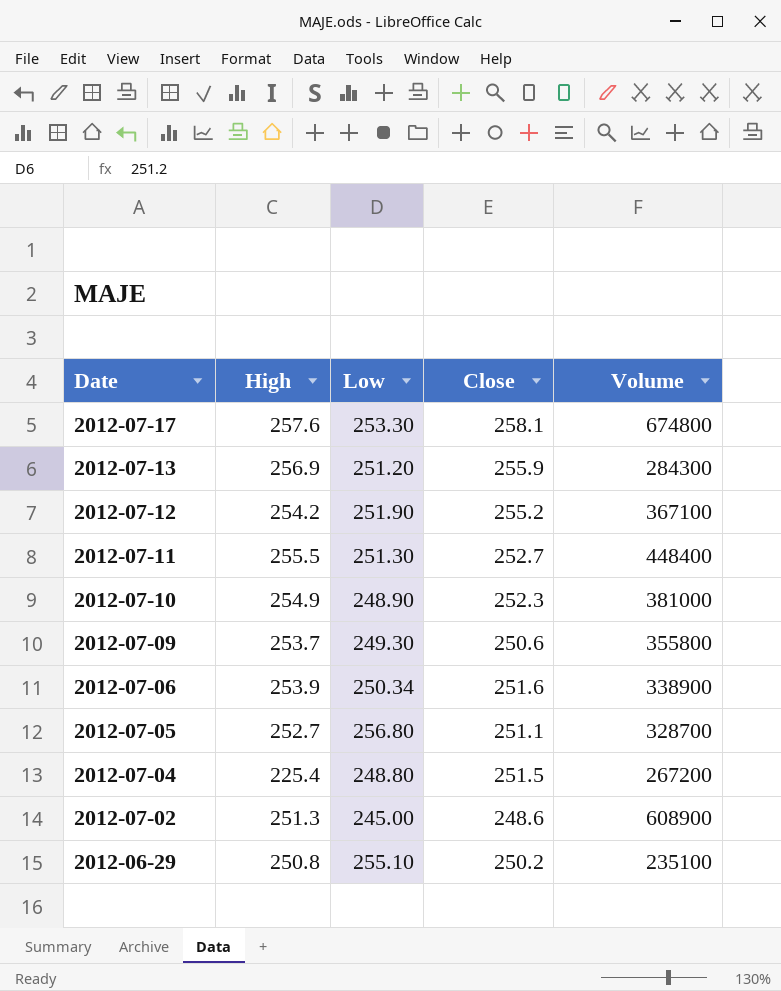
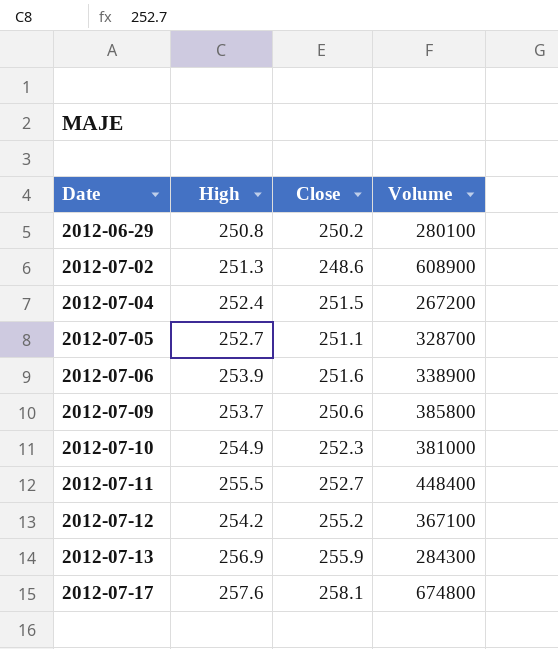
row order: Date descending -> Date ascending
column Low | position: 3 -> none
2012-06-29 | Volume: 235100 -> 280100
2012-07-04 | High: 225.4 -> 252.4
2012-07-09 | Volume: 355800 -> 385800

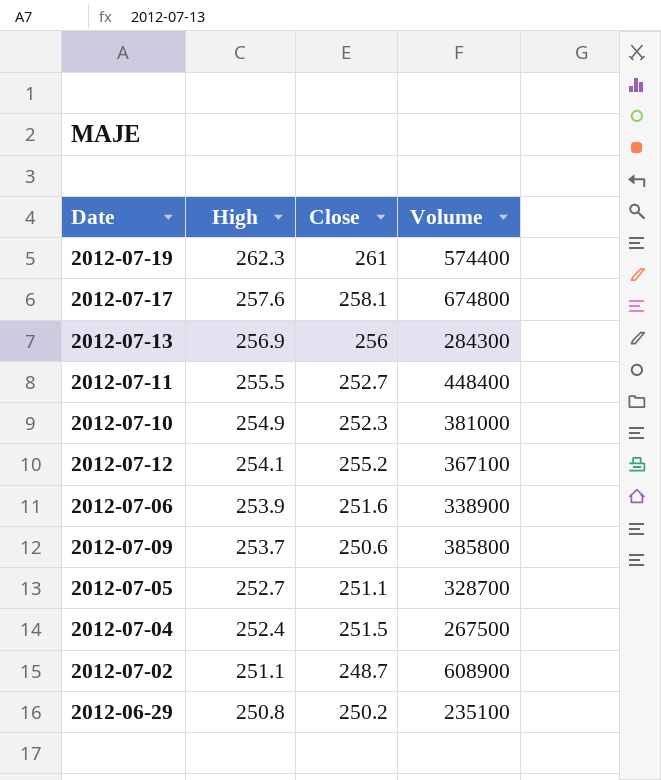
row order: Date ascending -> High descending
row 2012-07-19: none -> 262.3 | 261 | 574400
2012-07-13 | Close: 255.9 -> 256
2012-07-12 | High: 254.2 -> 254.1
2012-07-04 | Volume: 267200 -> 267500
2012-07-02 | High: 251.3 -> 251.1
2012-07-02 | Close: 248.6 -> 248.7
2012-06-29 | Volume: 280100 -> 235100

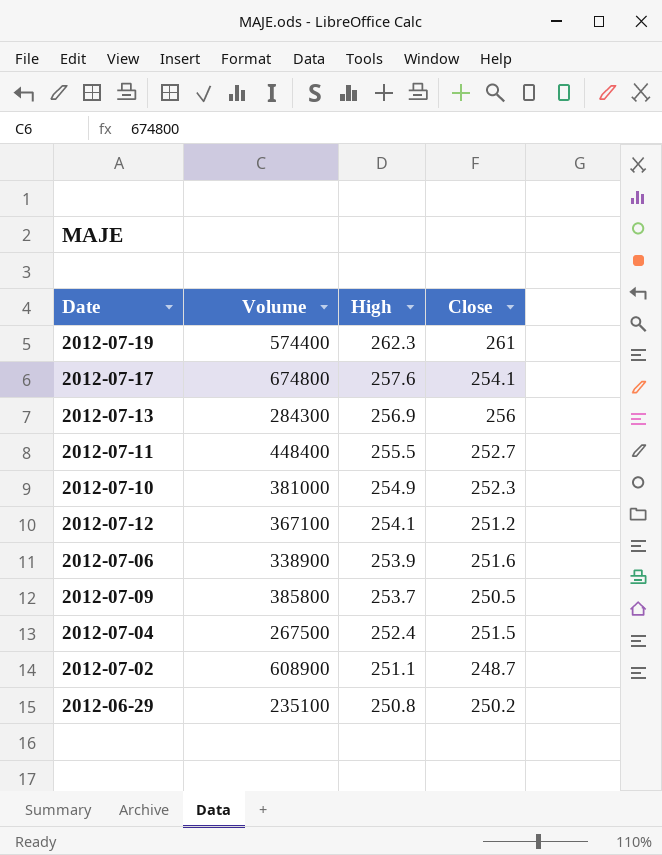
column Volume | position: 4 -> 2
row 2012-07-05: 252.7 | 251.1 | 328700 -> none
2012-07-17 | Close: 258.1 -> 254.1
2012-07-12 | Close: 255.2 -> 251.2
2012-07-09 | Close: 250.6 -> 250.5

